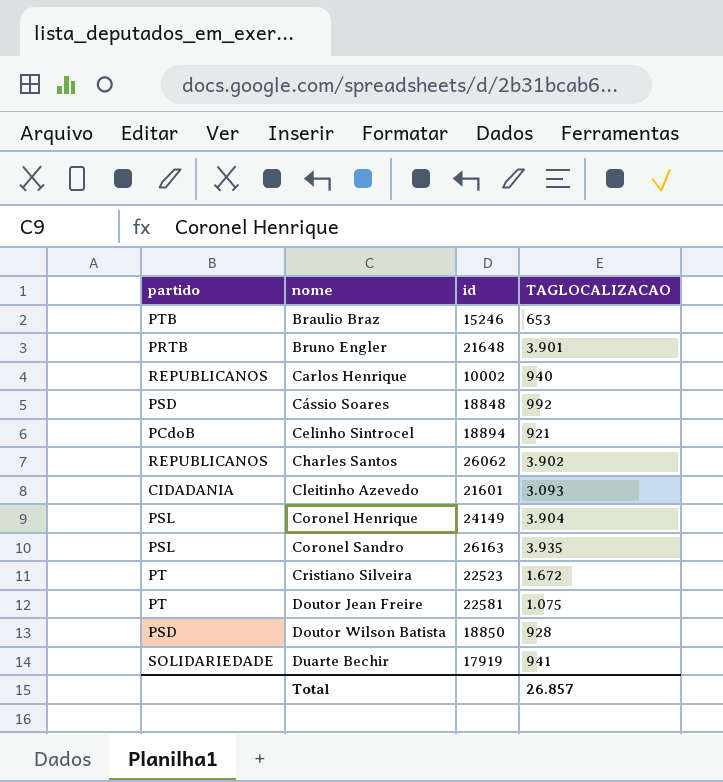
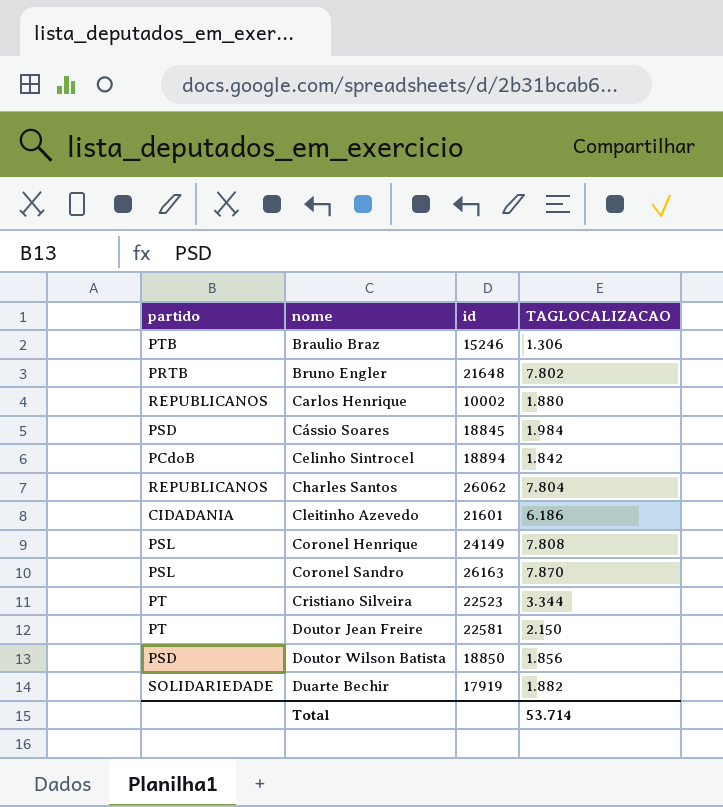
Braulio Braz | TAGLOCALIZACAO: 653 -> 1.306
Bruno Engler | TAGLOCALIZACAO: 3.901 -> 7.802
Carlos Henrique | TAGLOCALIZACAO: 940 -> 1.880
Cássio Soares | id: 18848 -> 18845
Cássio Soares | TAGLOCALIZACAO: 992 -> 1.984
Celinho Sintrocel | TAGLOCALIZACAO: 921 -> 1.842
Charles Santos | TAGLOCALIZACAO: 3.902 -> 7.804
Cleitinho Azevedo | TAGLOCALIZACAO: 3.093 -> 6.186
Coronel Henrique | TAGLOCALIZACAO: 3.904 -> 7.808
Coronel Sandro | TAGLOCALIZACAO: 3.935 -> 7.870
Cristiano Silveira | TAGLOCALIZACAO: 1.672 -> 3.344
Doutor Jean Freire | TAGLOCALIZACAO: 1.075 -> 2.150
Doutor Wilson Batista | TAGLOCALIZACAO: 928 -> 1.856
Duarte Bechir | TAGLOCALIZACAO: 941 -> 1.882
Total | TAGLOCALIZACAO: 26.857 -> 53.714

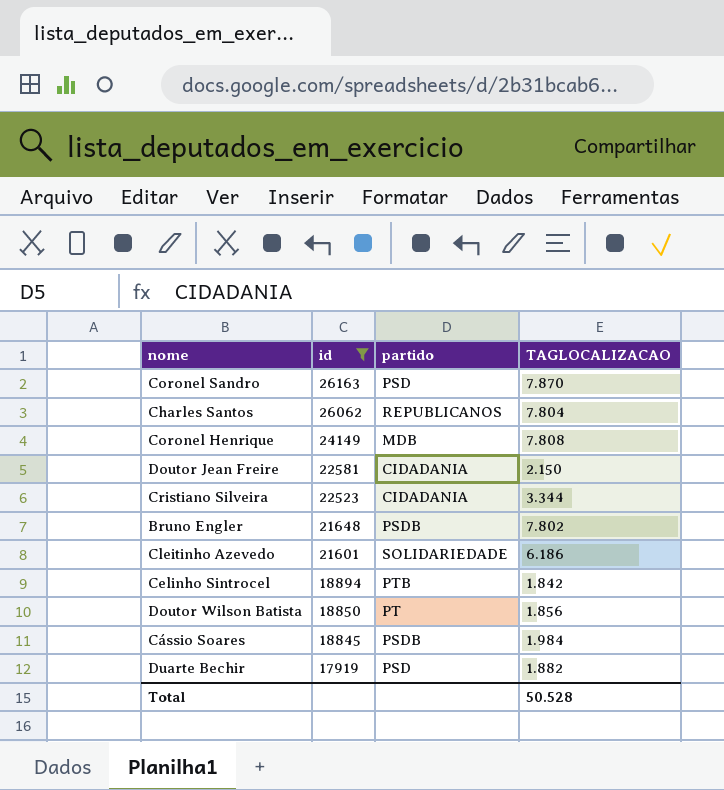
filter: none -> id >= 17919
row order: nome ascending -> id descending
column partido | position: 1 -> 3
Coronel Sandro | partido: PSL -> PSD
Coronel Henrique | partido: PSL -> MDB
Doutor Jean Freire | partido: PT -> CIDADANIA
Cristiano Silveira | partido: PT -> CIDADANIA
Bruno Engler | partido: PRTB -> PSDB
Cleitinho Azevedo | partido: CIDADANIA -> SOLIDARIEDADE
Celinho Sintrocel | partido: PCdoB -> PTB
Doutor Wilson Batista | partido: PSD -> PT
Cássio Soares | partido: PSD -> PSDB
Duarte Bechir | partido: SOLIDARIEDADE -> PSD
Total | TAGLOCALIZACAO: 53.714 -> 50.528

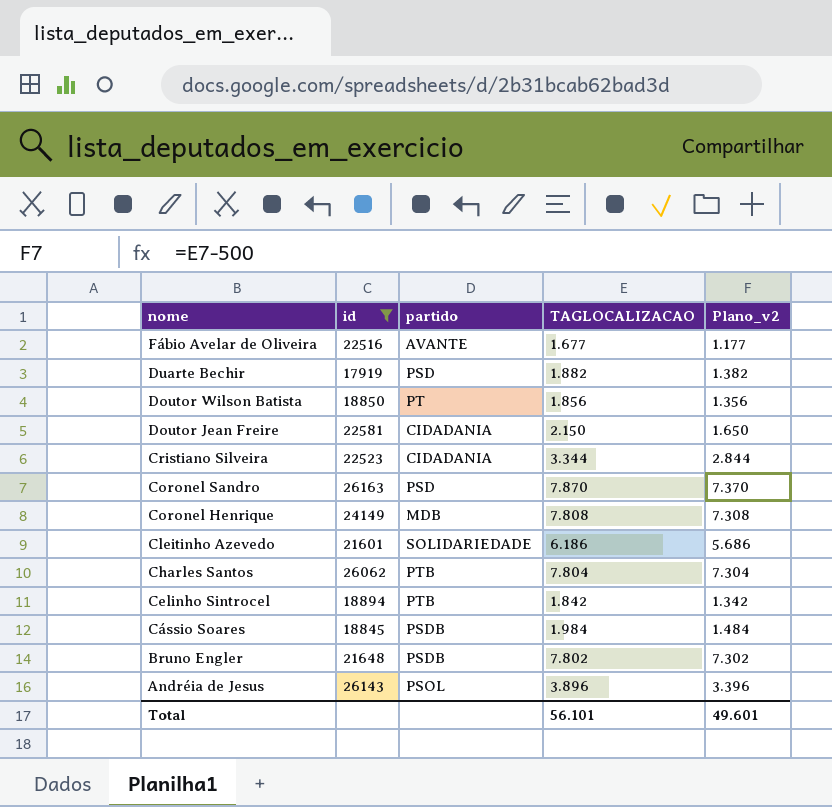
row order: id descending -> nome descending
column Plano_v2 | formula: none -> [TAGLOCALIZACAO] - 500
row Fábio Avelar de Oliveira: none -> 22516 | AVANTE | 1.677 | 1.177
Charles Santos | partido: REPUBLICANOS -> PTB
row Andréia de Jesus: none -> 26143 | PSOL | 3.896 | 3.396
Total | TAGLOCALIZACAO: 50.528 -> 56.101

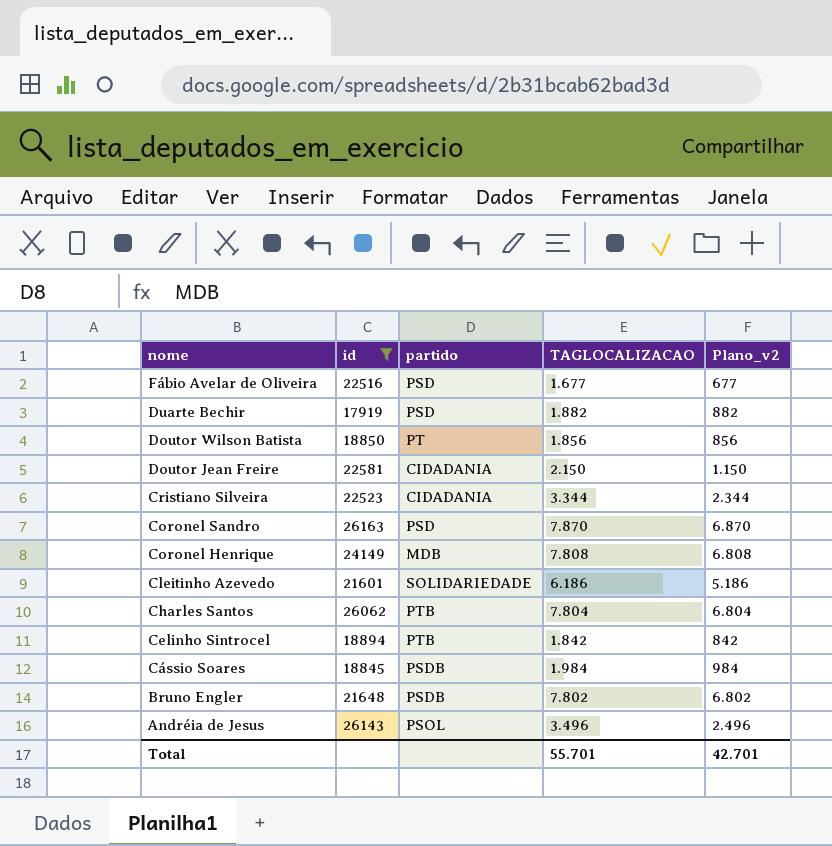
column Plano_v2 | formula: [TAGLOCALIZACAO] - 500 -> [TAGLOCALIZACAO] - 1000
Fábio Avelar de Oliveira | partido: AVANTE -> PSD
Andréia de Jesus | TAGLOCALIZACAO: 3.896 -> 3.496
Total | TAGLOCALIZACAO: 56.101 -> 55.701
Total | Plano_v2: 49.601 -> 42.701

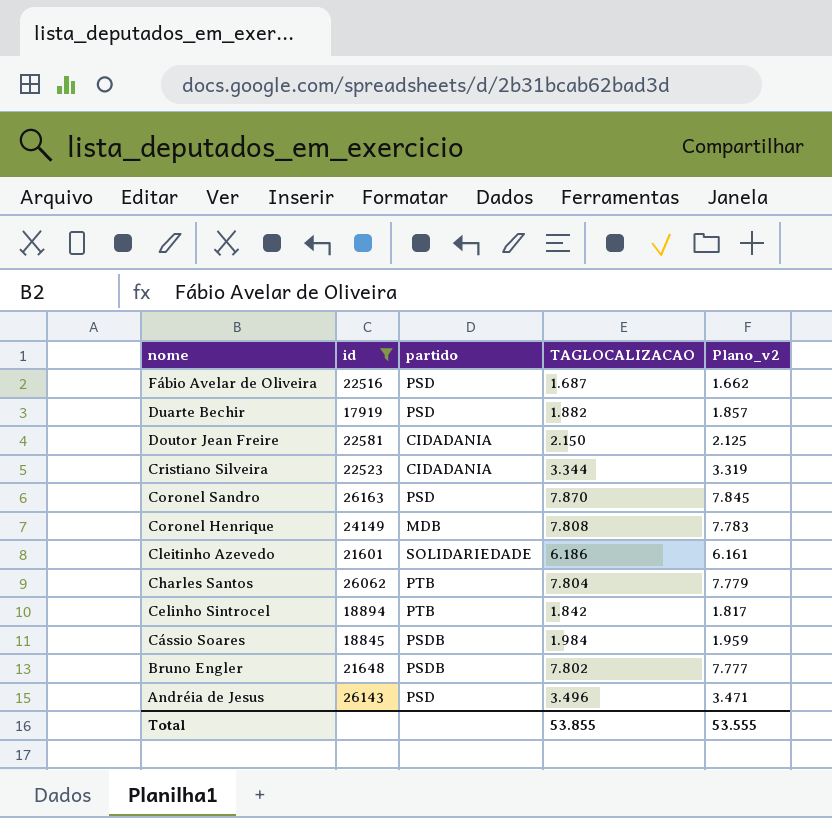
column Plano_v2 | formula: [TAGLOCALIZACAO] - 1000 -> [TAGLOCALIZACAO] - 25
row Doutor Wilson Batista: 18850 | PT | 1.856 | 856 -> none
Fábio Avelar de Oliveira | TAGLOCALIZACAO: 1.677 -> 1.687
Andréia de Jesus | partido: PSOL -> PSD
Total | TAGLOCALIZACAO: 55.701 -> 53.855
Total | Plano_v2: 42.701 -> 53.555

